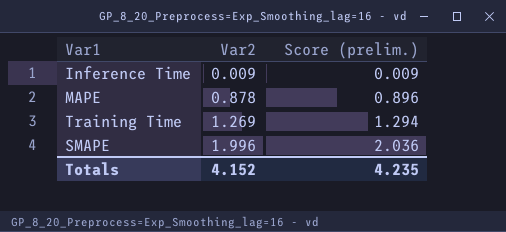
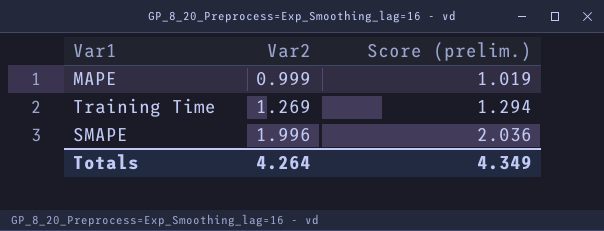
row Inference Time: 0.009 | 0.009 -> none
MAPE | Var2: 0.878 -> 0.999
MAPE | Score (prelim.): 0.896 -> 1.019
Totals | Var2: 4.152 -> 4.264
Totals | Score (prelim.): 4.235 -> 4.349

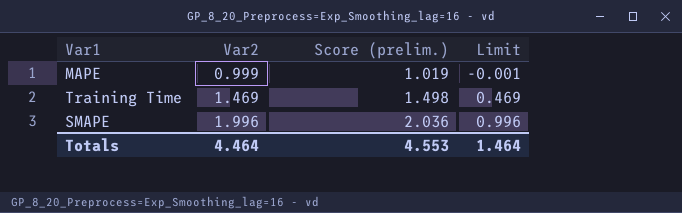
column Limit | formula: none -> [Var2] - 1
Training Time | Var2: 1.269 -> 1.469
Training Time | Score (prelim.): 1.294 -> 1.498
Totals | Var2: 4.264 -> 4.464
Totals | Score (prelim.): 4.349 -> 4.553

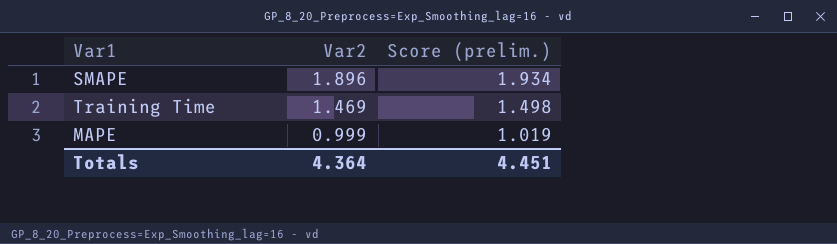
row order: Var2 ascending -> Var2 descending
column Limit | formula: [Var2] - 1 -> none
SMAPE | Var2: 1.996 -> 1.896
SMAPE | Score (prelim.): 2.036 -> 1.934
Totals | Var2: 4.464 -> 4.364
Totals | Score (prelim.): 4.553 -> 4.451

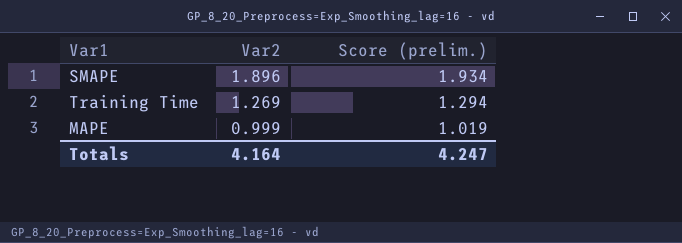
Training Time | Var2: 1.469 -> 1.269
Training Time | Score (prelim.): 1.498 -> 1.294
Totals | Var2: 4.364 -> 4.164
Totals | Score (prelim.): 4.451 -> 4.247

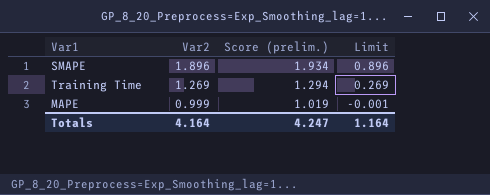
column Limit | formula: none -> [Var2] - 1

